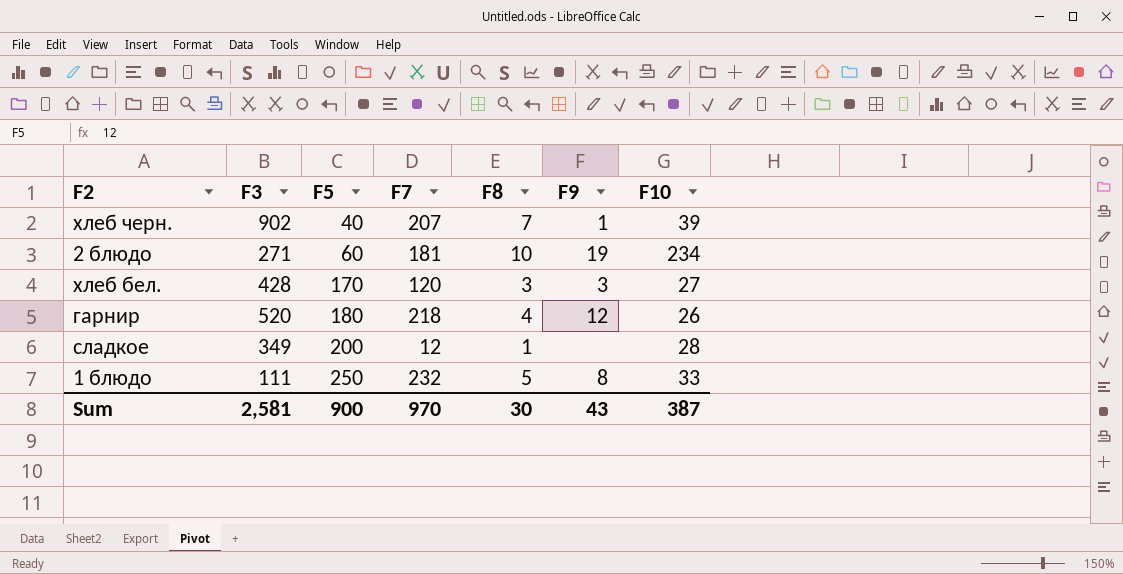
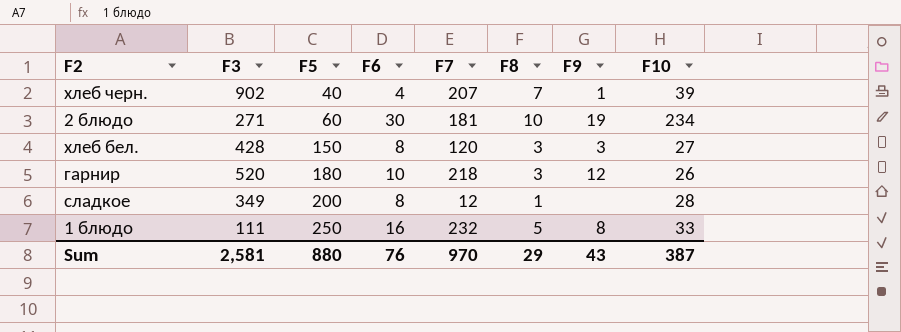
column F6 | position: none -> 4
хлеб бел. | F5: 170 -> 150
гарнир | F8: 4 -> 3
Sum | F5: 900 -> 880
Sum | F8: 30 -> 29

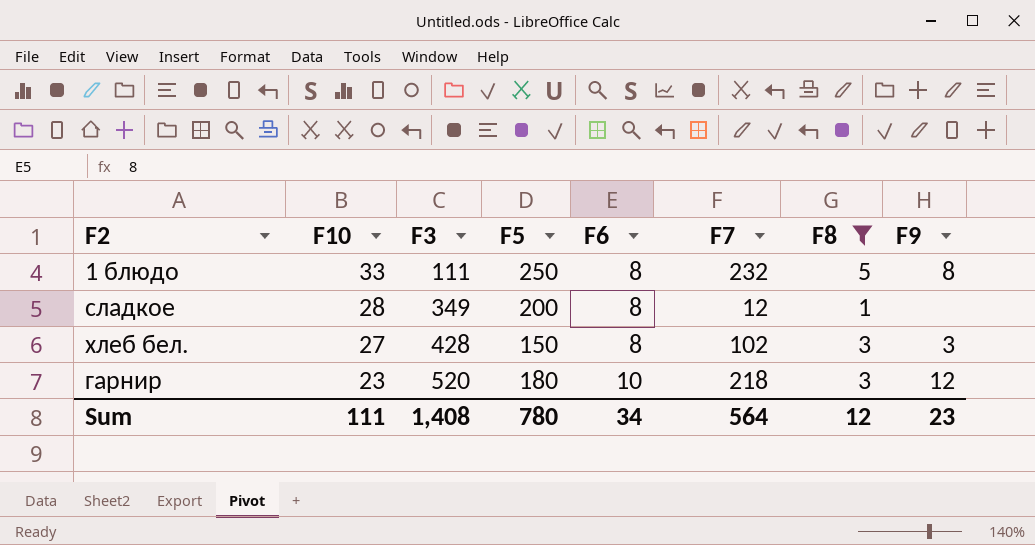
filter: none -> F8 <= 5
row order: F5 ascending -> F10 descending
column F10 | position: 8 -> 2
1 блюдо | F6: 16 -> 8
хлеб бел. | F7: 120 -> 102
гарнир | F10: 26 -> 23
Sum | F10: 387 -> 111
Sum | F3: 2,581 -> 1,408
Sum | F5: 880 -> 780
Sum | F6: 76 -> 34
Sum | F7: 970 -> 564
Sum | F8: 29 -> 12
Sum | F9: 43 -> 23

